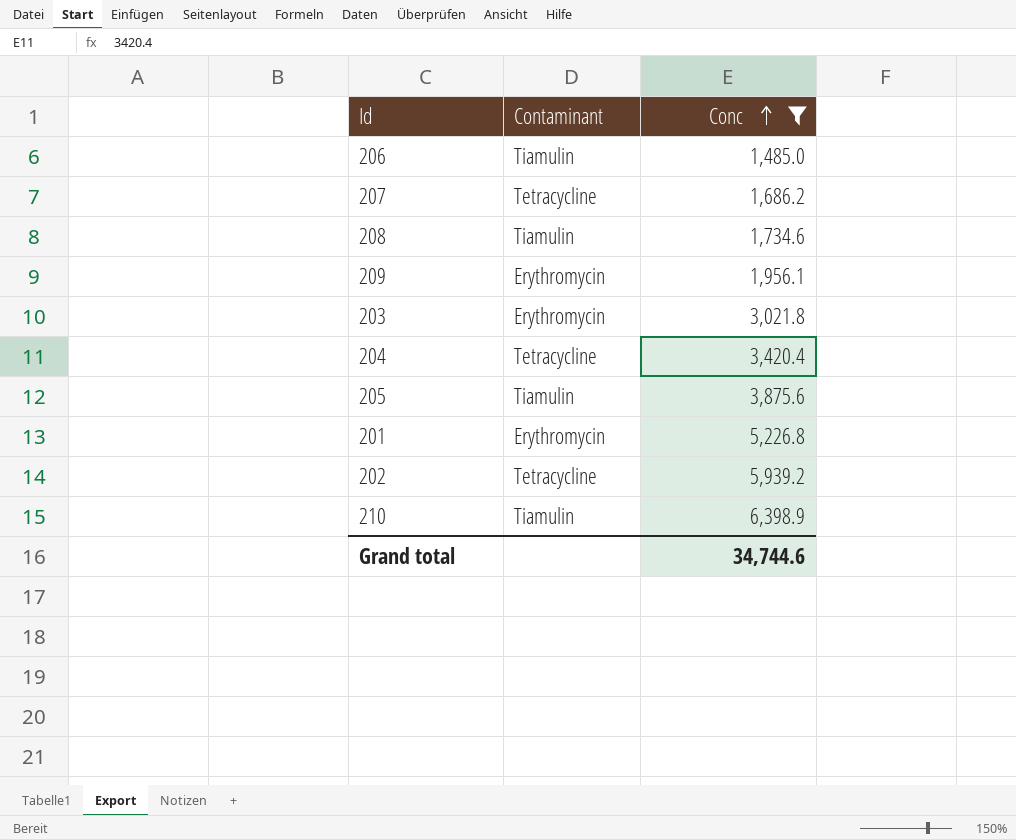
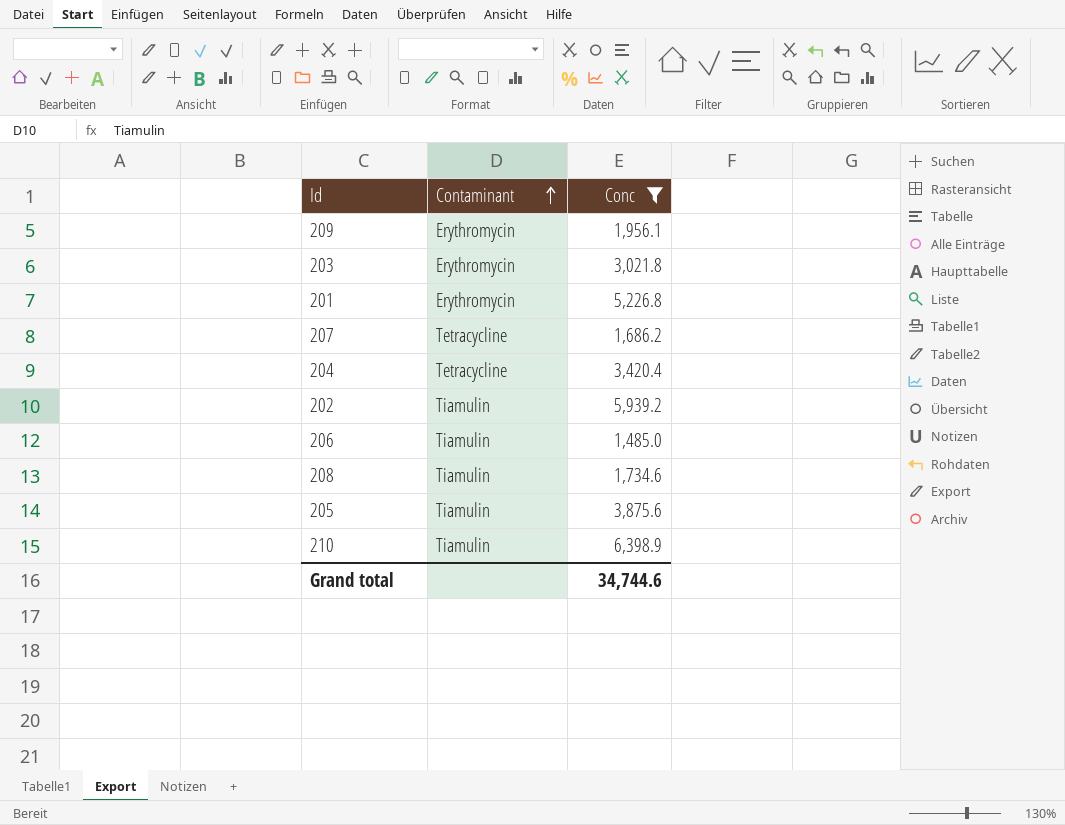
row order: Conc ascending -> Contaminant ascending
202 | Contaminant: Tetracycline -> Tiamulin

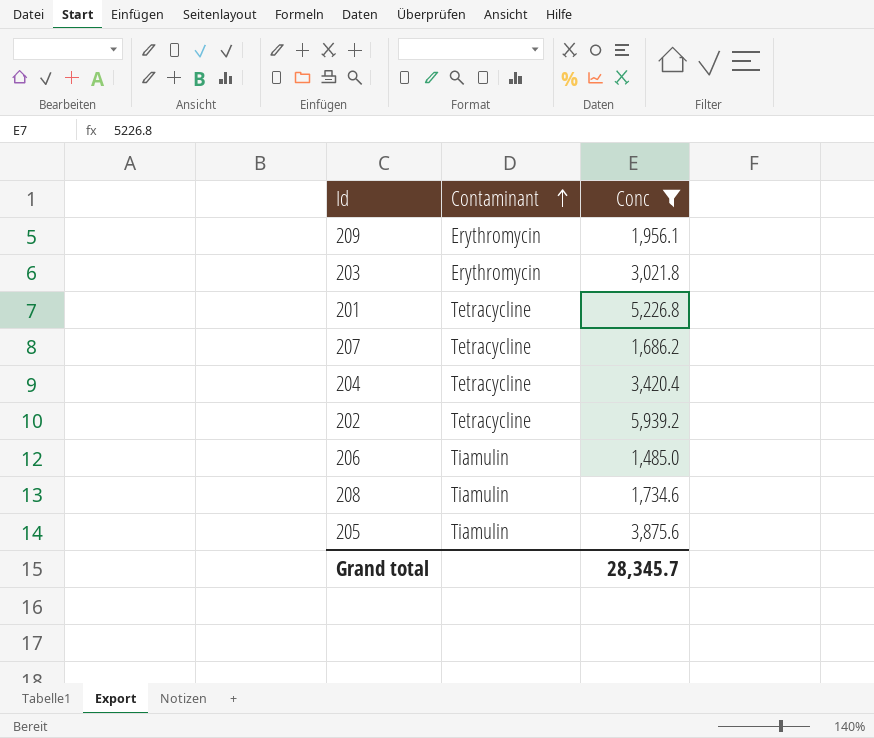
row 210: Tiamulin | 6,398.9 -> none
201 | Contaminant: Erythromycin -> Tetracycline
202 | Contaminant: Tiamulin -> Tetracycline
Grand total | Conc: 34,744.6 -> 28,345.7

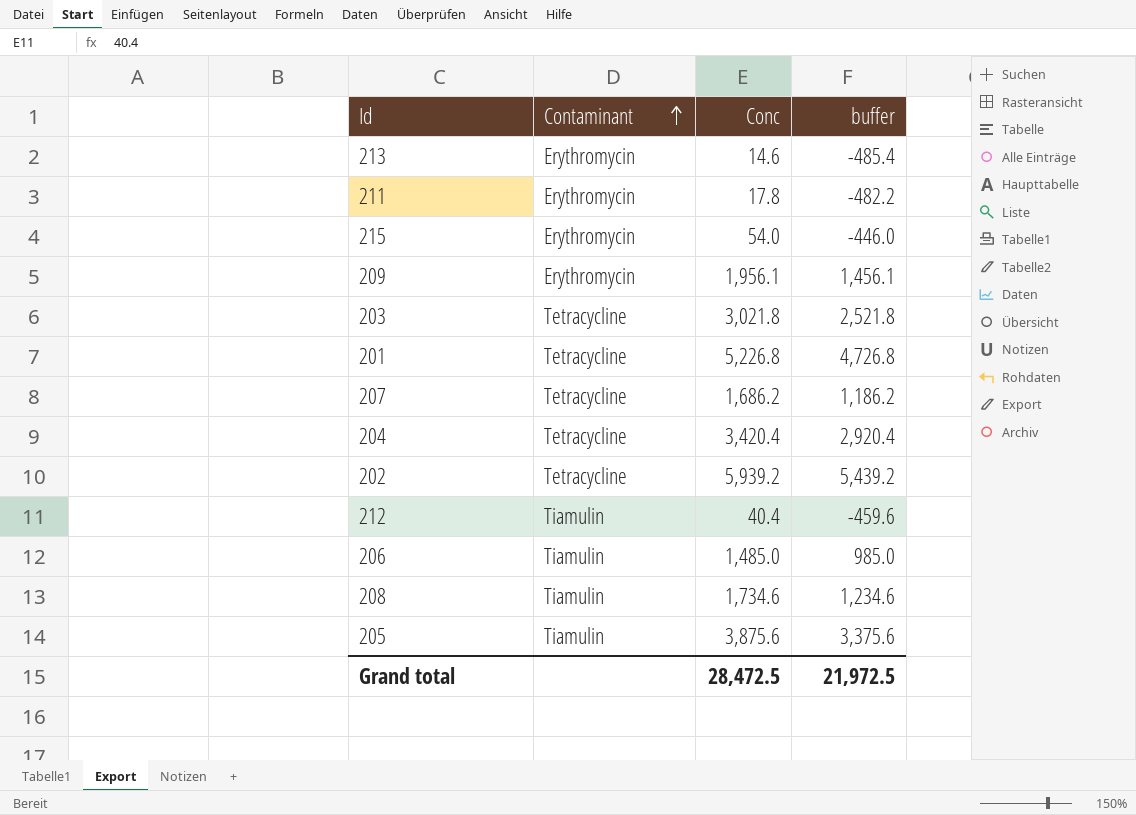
filter: Conc >= 1,485.0 -> none
column buffer | formula: none -> [Conc] - 500
203 | Contaminant: Erythromycin -> Tetracycline
Grand total | Conc: 28,345.7 -> 28,472.5

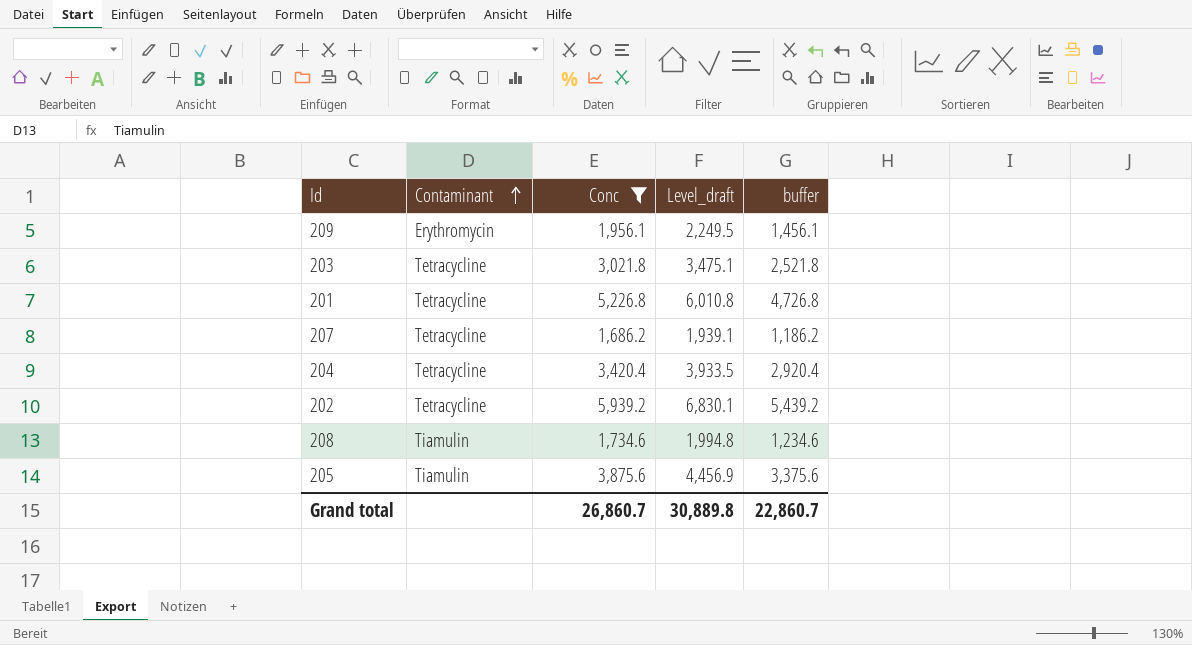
filter: none -> Conc >= 1,686.2
column Level_draft | formula: none -> [Conc] * 1.15
Grand total | Conc: 28,472.5 -> 26,860.7
Grand total | buffer: 21,972.5 -> 22,860.7

